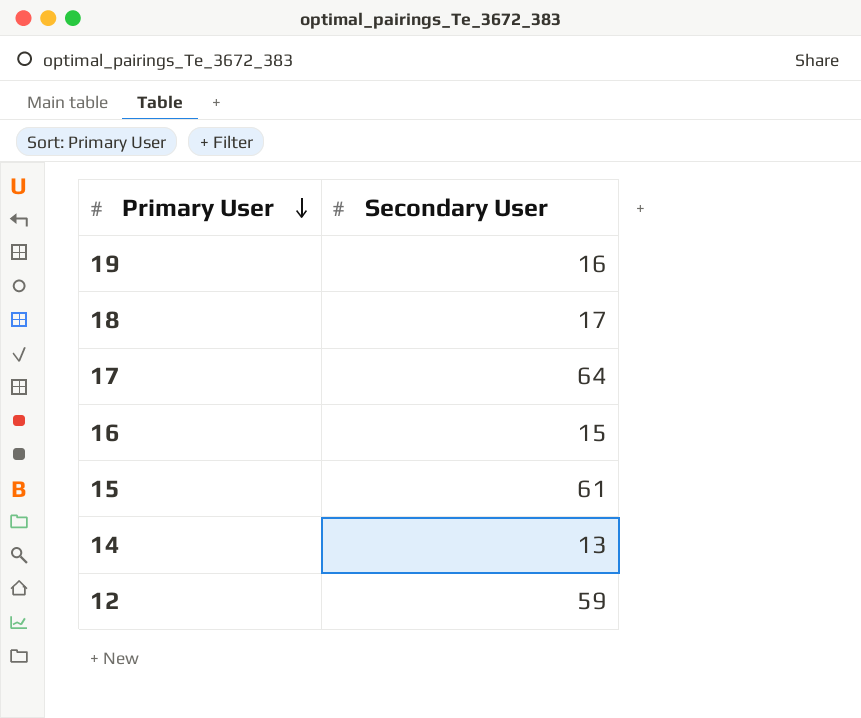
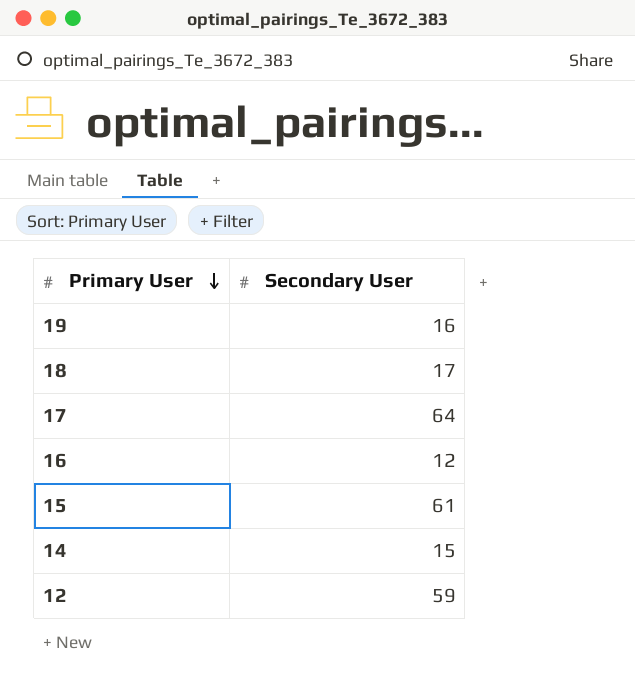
16 | Secondary User: 15 -> 12
14 | Secondary User: 13 -> 15

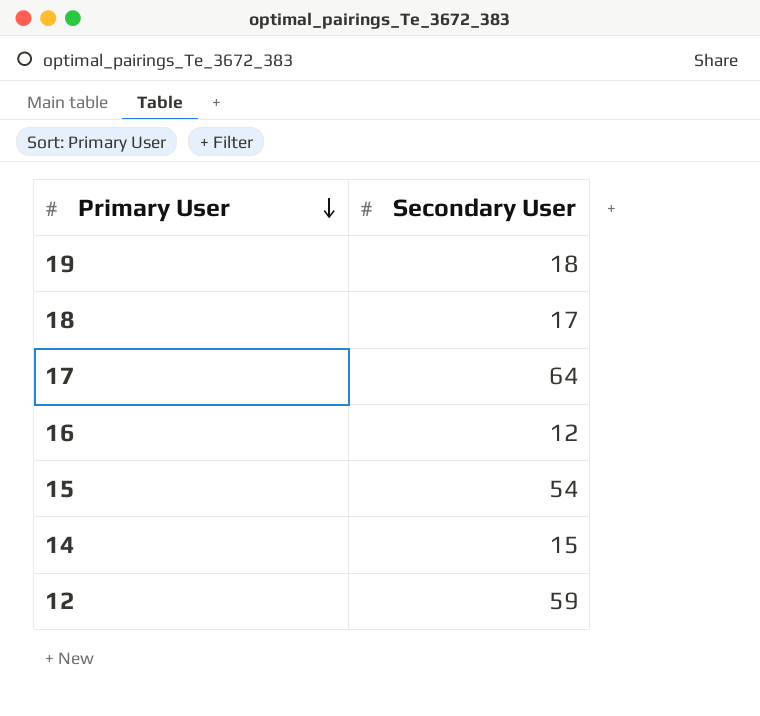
19 | Secondary User: 16 -> 18
15 | Secondary User: 61 -> 54

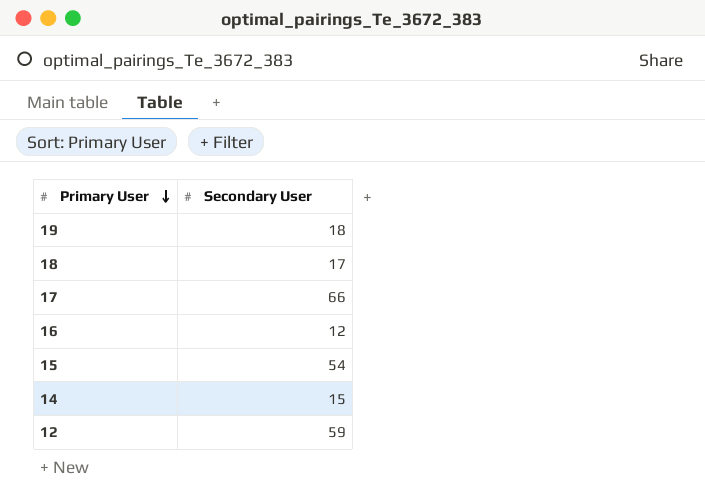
17 | Secondary User: 64 -> 66

